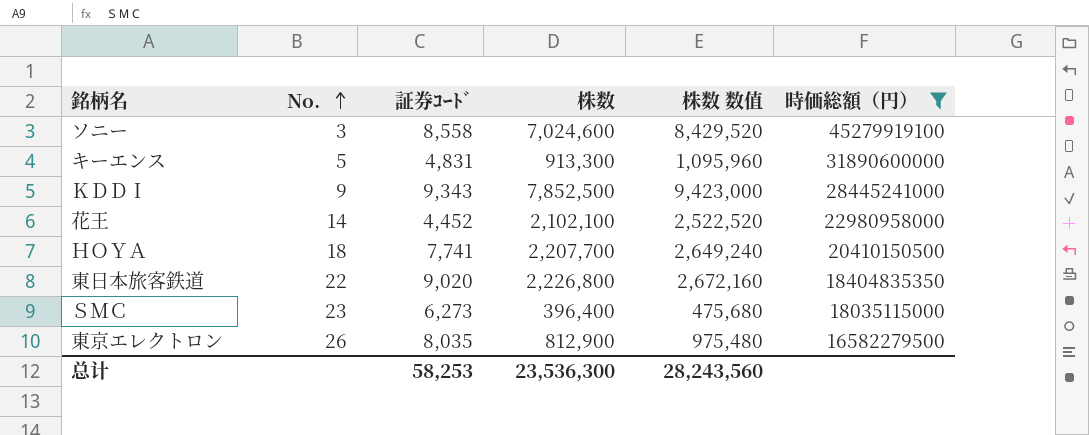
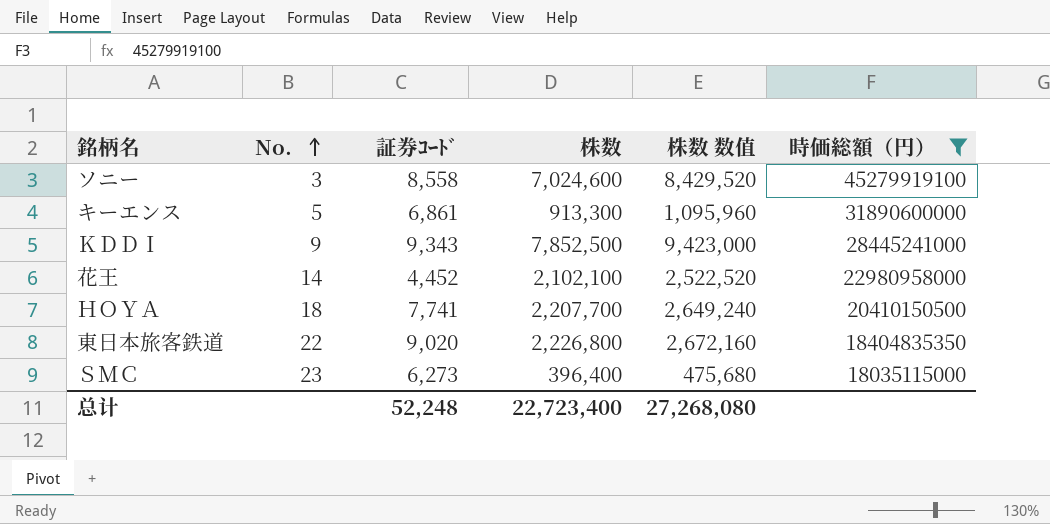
row 東京エレクトロン: 26 | 8,035 | 812,900 | 975,480 | 16582279500 -> none
キーエンス | 証券ｺｰﾄﾞ: 4,831 -> 6,861
总计 | 証券ｺｰﾄﾞ: 58,253 -> 52,248
总计 | 株数: 23,536,300 -> 22,723,400
总计 | 株数 数值: 28,243,560 -> 27,268,080

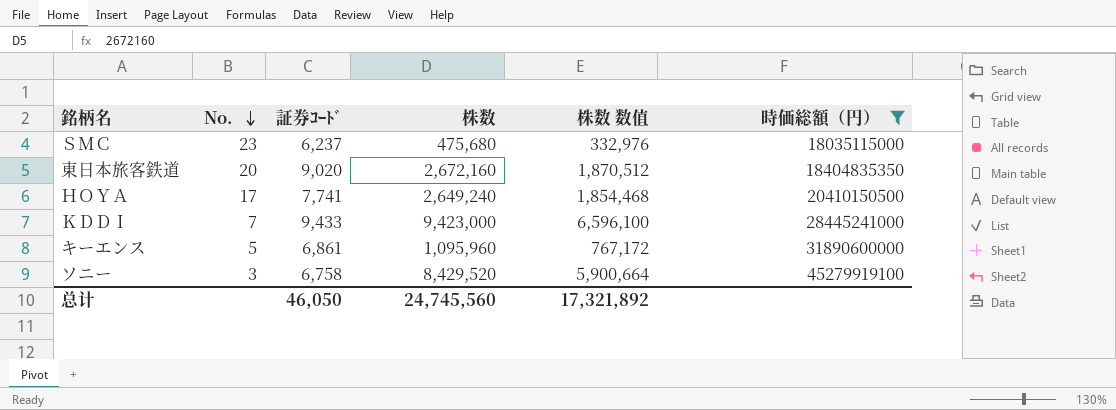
row order: No. ascending -> No. descending
column 株数 数值 | formula: [株数] * 1.2 -> [株数] * 0.7
row 花王: 14 | 4,452 | 2,102,100 | 2,522,520 | 22980958000 -> none
ＳＭＣ | 証券ｺｰﾄﾞ: 6,273 -> 6,237
ＳＭＣ | 株数: 396,400 -> 475,680
東日本旅客鉄道 | No.: 22 -> 20
東日本旅客鉄道 | 株数: 2,226,800 -> 2,672,160
ＨＯＹＡ | No.: 18 -> 17
ＨＯＹＡ | 株数: 2,207,700 -> 2,649,240
ＫＤＤＩ | No.: 9 -> 7
ＫＤＤＩ | 証券ｺｰﾄﾞ: 9,343 -> 9,433
ＫＤＤＩ | 株数: 7,852,500 -> 9,423,000
キーエンス | 株数: 913,300 -> 1,095,960
ソニー | 証券ｺｰﾄﾞ: 8,558 -> 6,758
ソニー | 株数: 7,024,600 -> 8,429,520
总计 | 証券ｺｰﾄﾞ: 52,248 -> 46,050
总计 | 株数: 22,723,400 -> 24,745,560
总计 | 株数 数值: 27,268,080 -> 17,321,892

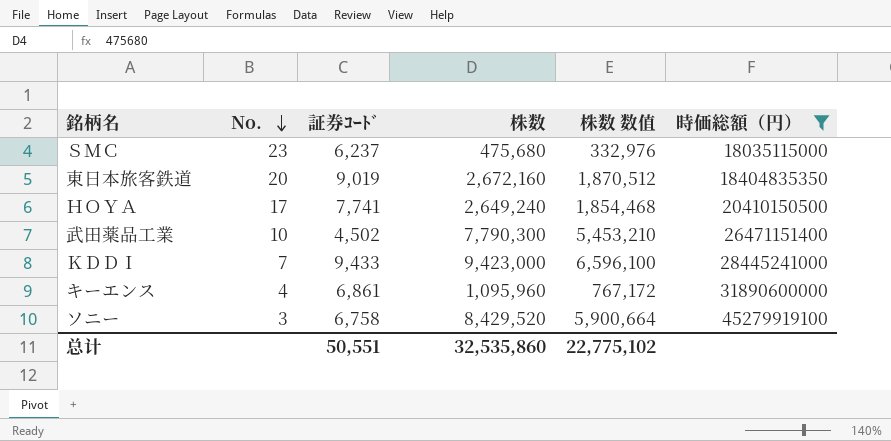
東日本旅客鉄道 | 証券ｺｰﾄﾞ: 9,020 -> 9,019
row 武田薬品工業: none -> 10 | 4,502 | 7,790,300 | 5,453,210 | 26471151400
キーエンス | No.: 5 -> 4
总计 | 証券ｺｰﾄﾞ: 46,050 -> 50,551
总计 | 株数: 24,745,560 -> 32,535,860
总计 | 株数 数值: 17,321,892 -> 22,775,102

